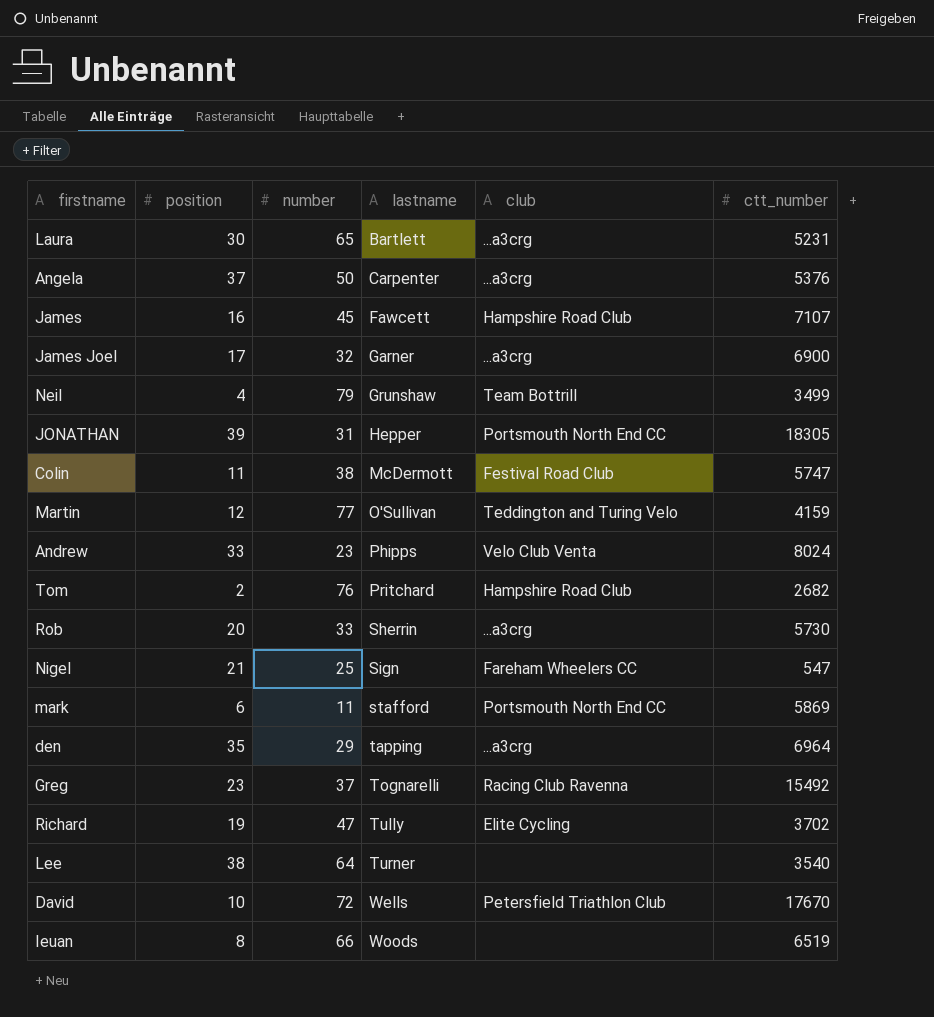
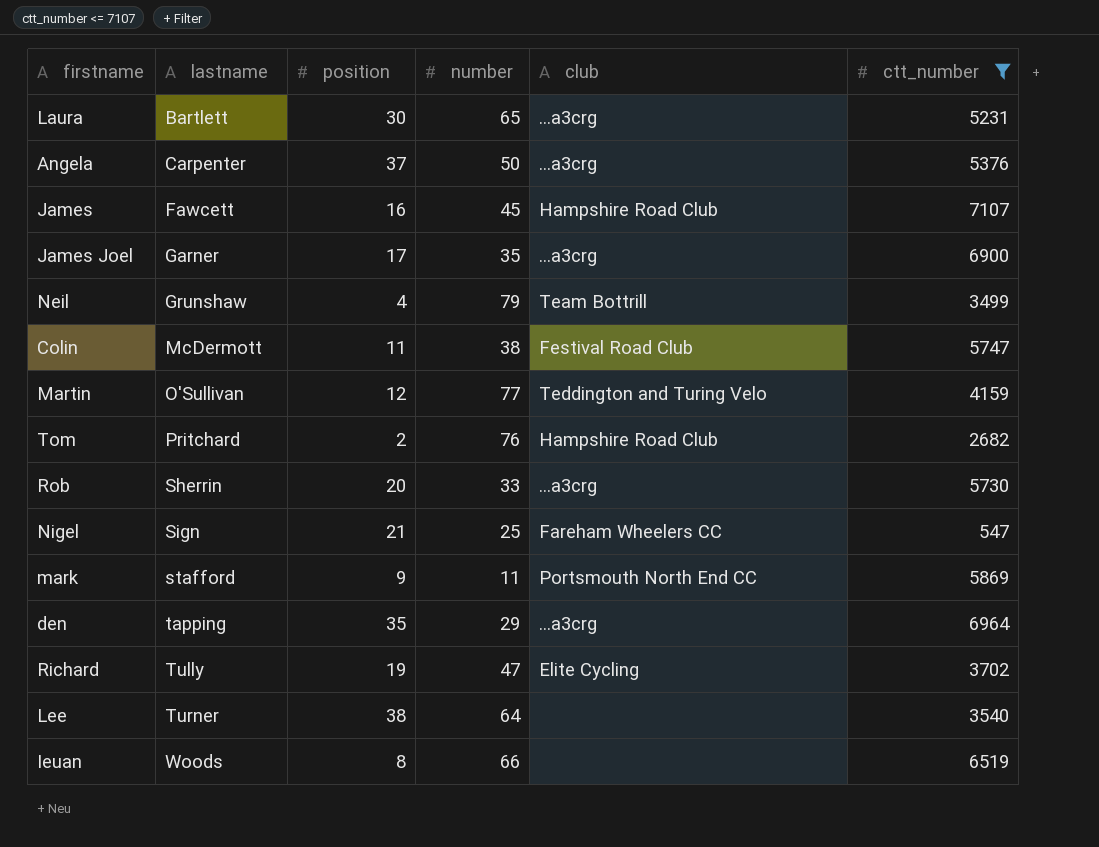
filter: none -> ctt_number <= 7107
column lastname | position: 4 -> 2
James Joel | number: 32 -> 35
mark | position: 6 -> 9

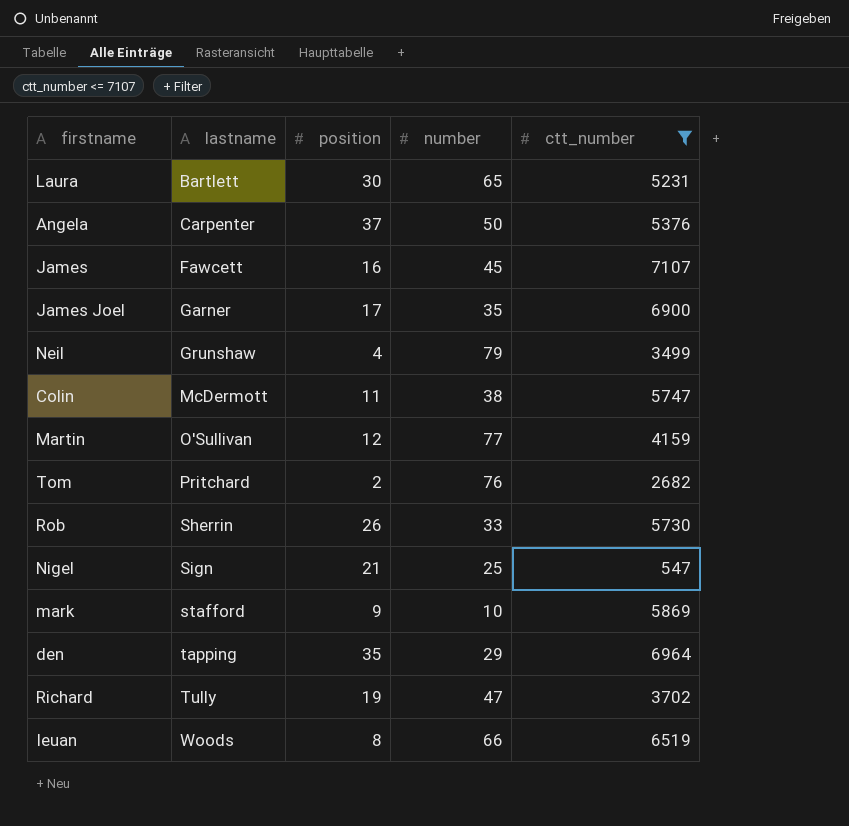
column club | position: 5 -> none
row Lee: Turner | 38 | 64 | none | 3540 -> none
Rob | position: 20 -> 26
mark | number: 11 -> 10

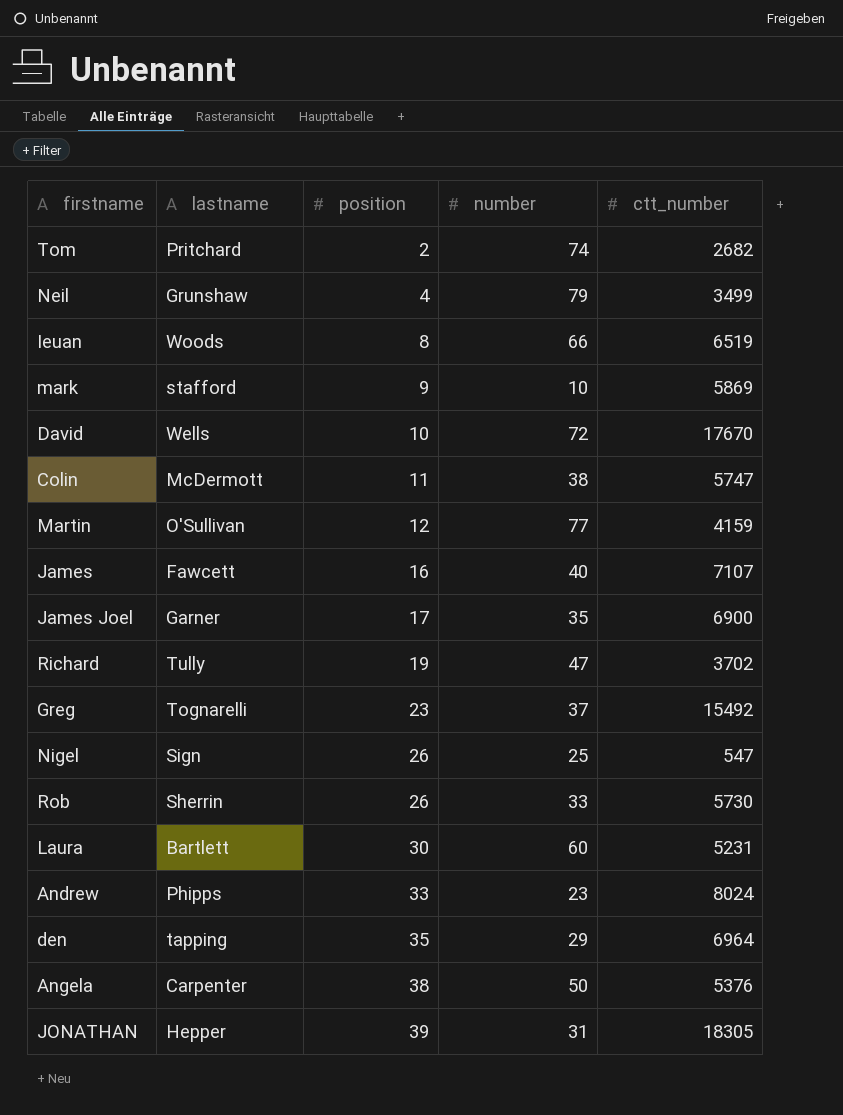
filter: ctt_number <= 7107 -> none
row order: lastname ascending -> position ascending
Tom | number: 76 -> 74
James | number: 45 -> 40
Nigel | position: 21 -> 26
Laura | number: 65 -> 60
Angela | position: 37 -> 38

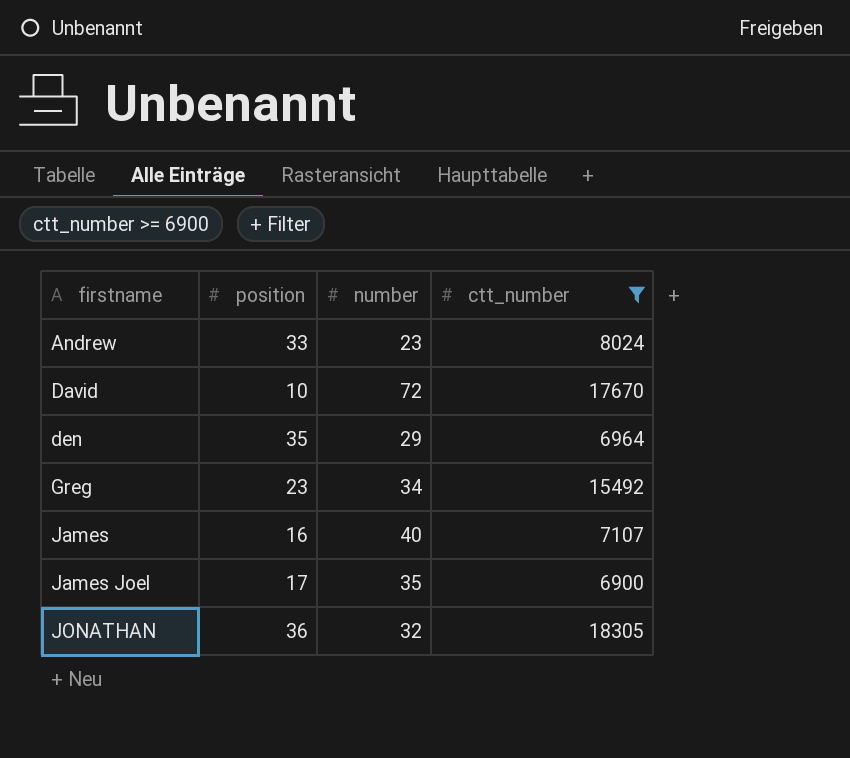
filter: none -> ctt_number >= 6900
row order: position ascending -> firstname ascending
column lastname | position: 2 -> none
Greg | number: 37 -> 34
JONATHAN | position: 39 -> 36
JONATHAN | number: 31 -> 32

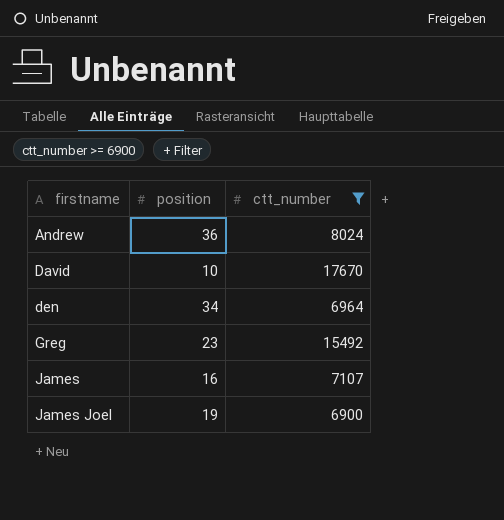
column number | position: 3 -> none
row JONATHAN: 36 | 32 | 18305 -> none
Andrew | position: 33 -> 36
den | position: 35 -> 34
James Joel | position: 17 -> 19

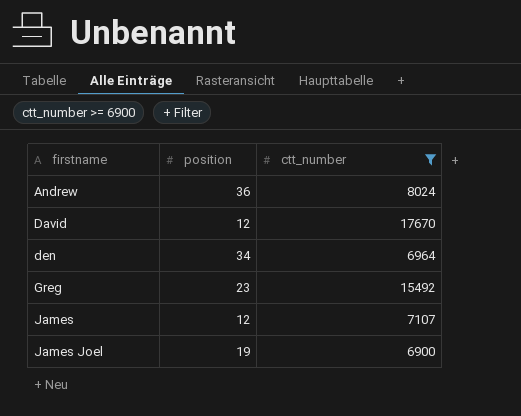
David | position: 10 -> 12
James | position: 16 -> 12

